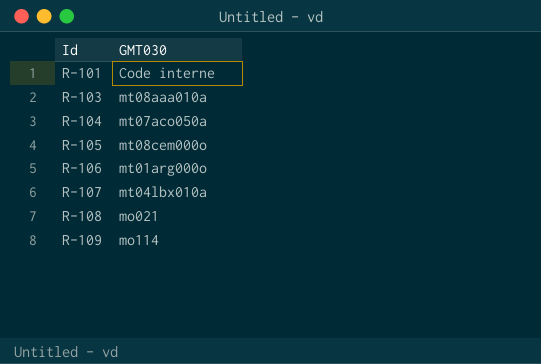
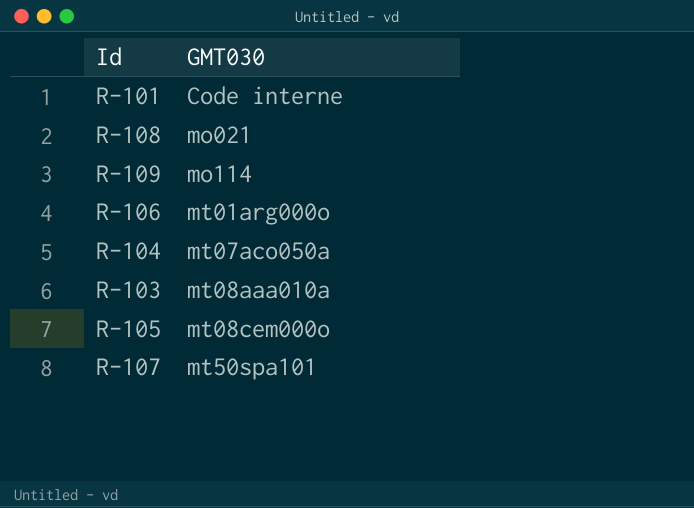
row order: Id ascending -> GMT030 ascending
R-107 | GMT030: mt04lbx010a -> mt50spa101

